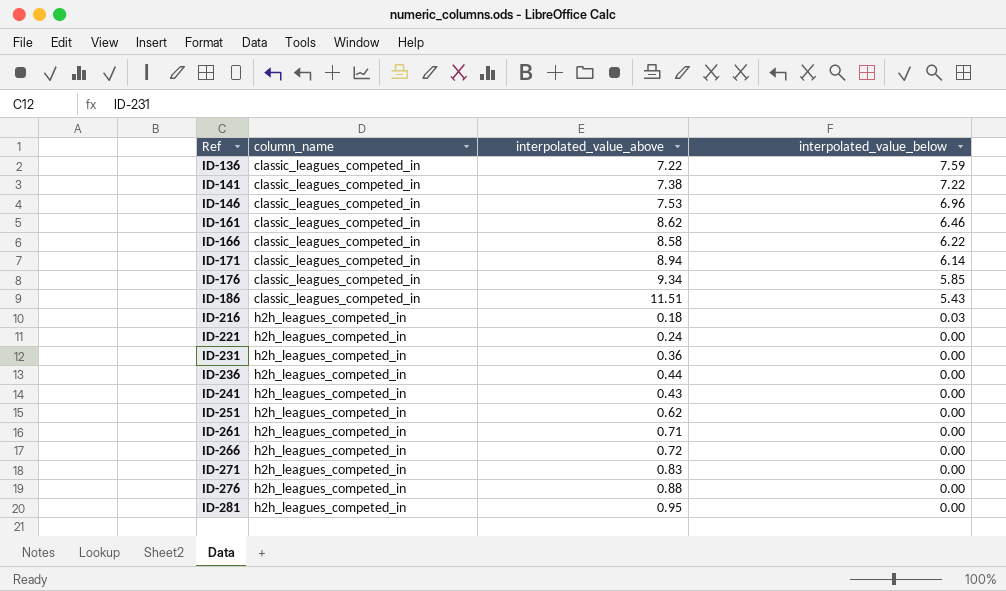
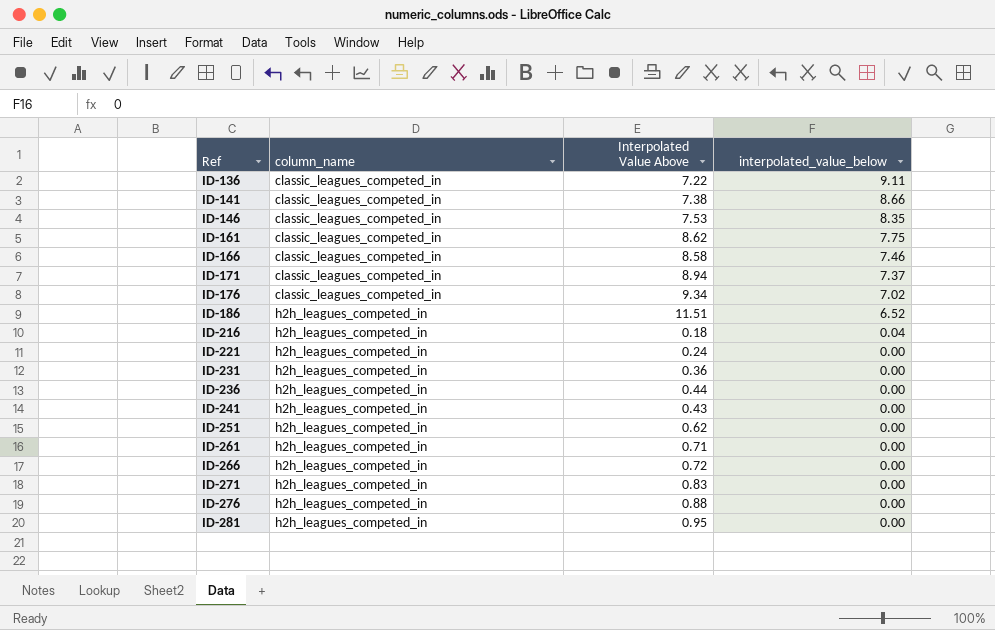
column name: interpolated_value_above -> Interpolated Value Above
ID-136 | interpolated_value_below: 7.59 -> 9.11
ID-141 | interpolated_value_below: 7.22 -> 8.66
ID-146 | interpolated_value_below: 6.96 -> 8.35
ID-161 | interpolated_value_below: 6.46 -> 7.75
ID-166 | interpolated_value_below: 6.22 -> 7.46
ID-171 | interpolated_value_below: 6.14 -> 7.37
ID-176 | interpolated_value_below: 5.85 -> 7.02
ID-186 | column_name: classic_leagues_competed_in -> h2h_leagues_competed_in
ID-186 | interpolated_value_below: 5.43 -> 6.52
ID-216 | interpolated_value_below: 0.03 -> 0.04

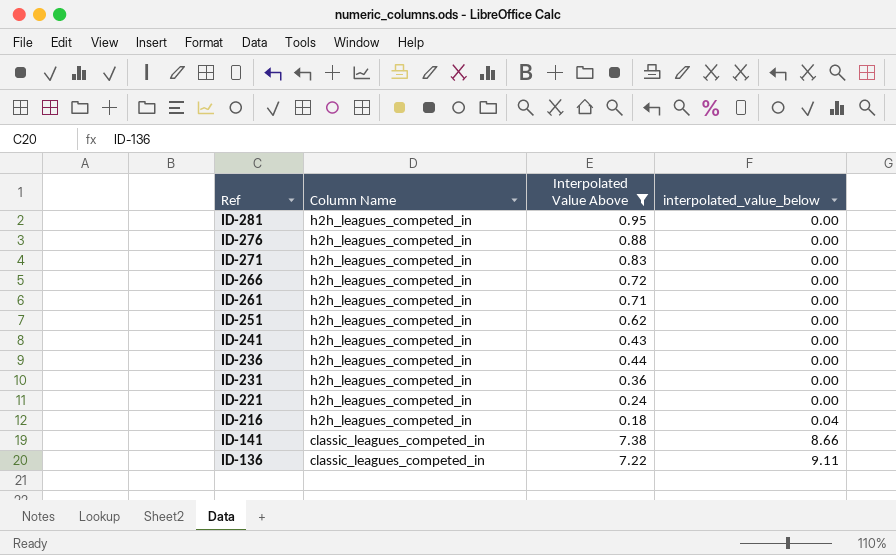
filter: none -> Interpolated Value Above <= 7.38
row order: Ref ascending -> Ref descending
column name: column_name -> Column Name

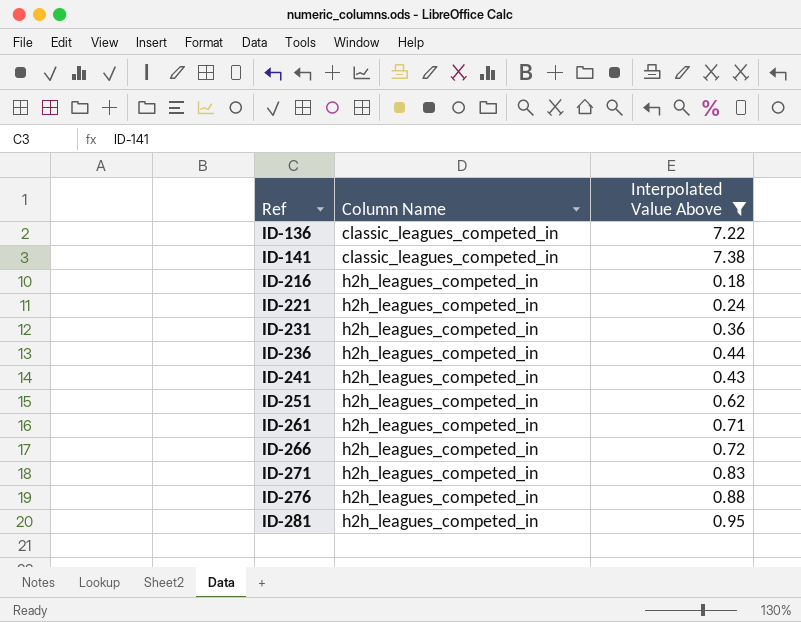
row order: Ref descending -> Ref ascending
column interpolated_value_below | position: 4 -> none

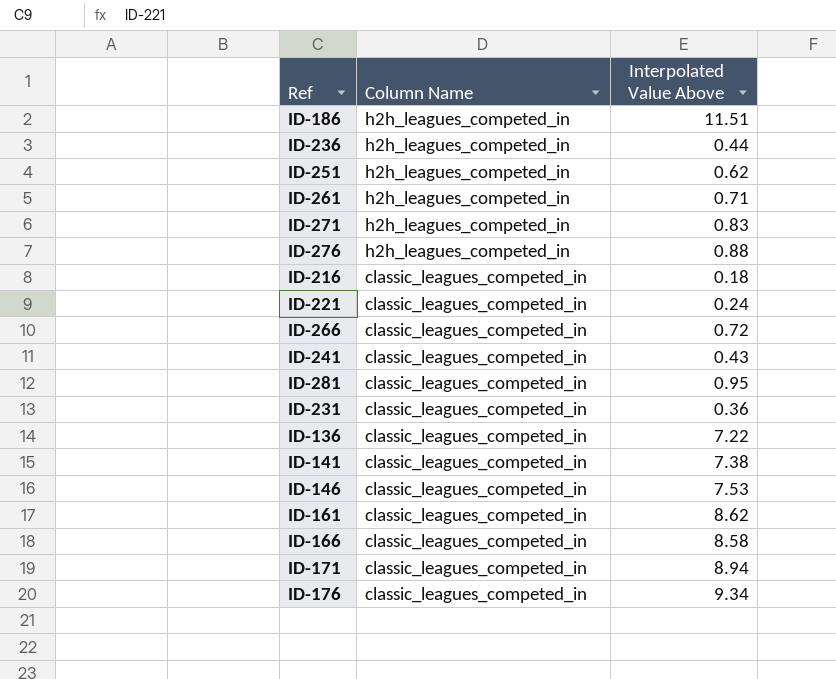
filter: Interpolated Value Above <= 7.38 -> none
row order: Ref ascending -> Column Name descending
ID-216 | Column Name: h2h_leagues_competed_in -> classic_leagues_competed_in
ID-221 | Column Name: h2h_leagues_competed_in -> classic_leagues_competed_in
ID-266 | Column Name: h2h_leagues_competed_in -> classic_leagues_competed_in
ID-241 | Column Name: h2h_leagues_competed_in -> classic_leagues_competed_in
ID-281 | Column Name: h2h_leagues_competed_in -> classic_leagues_competed_in
ID-231 | Column Name: h2h_leagues_competed_in -> classic_leagues_competed_in

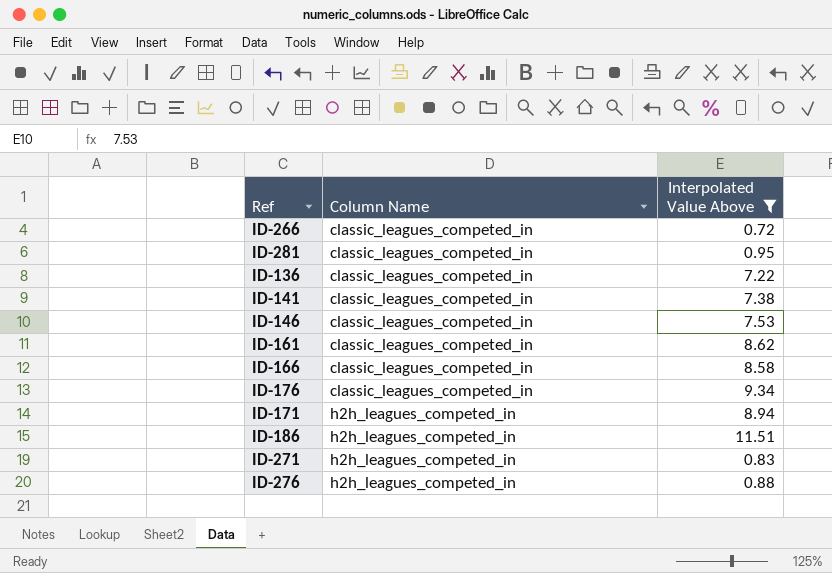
filter: none -> Interpolated Value Above >= 0.72
row order: Column Name descending -> Column Name ascending
ID-171 | Column Name: classic_leagues_competed_in -> h2h_leagues_competed_in

